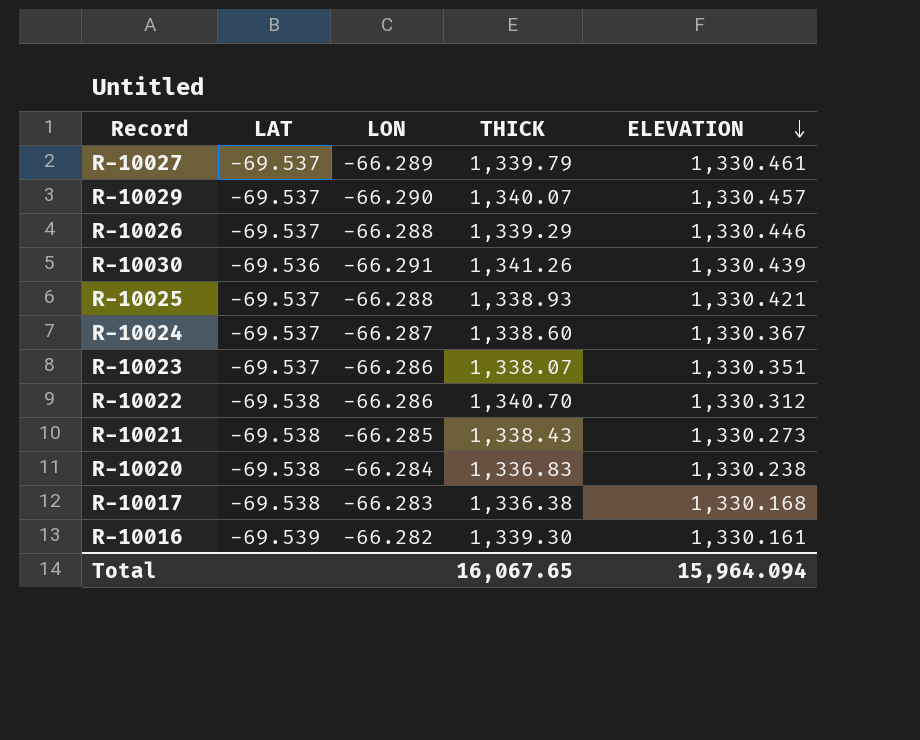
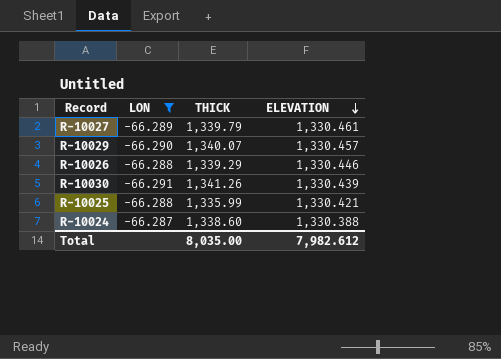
filter: none -> LON <= -66.287
column LAT | position: 2 -> none
R-10025 | THICK: 1,338.93 -> 1,335.99
R-10024 | ELEVATION: 1,330.367 -> 1,330.388
Total | THICK: 16,067.65 -> 8,035.00
Total | ELEVATION: 15,964.094 -> 7,982.612

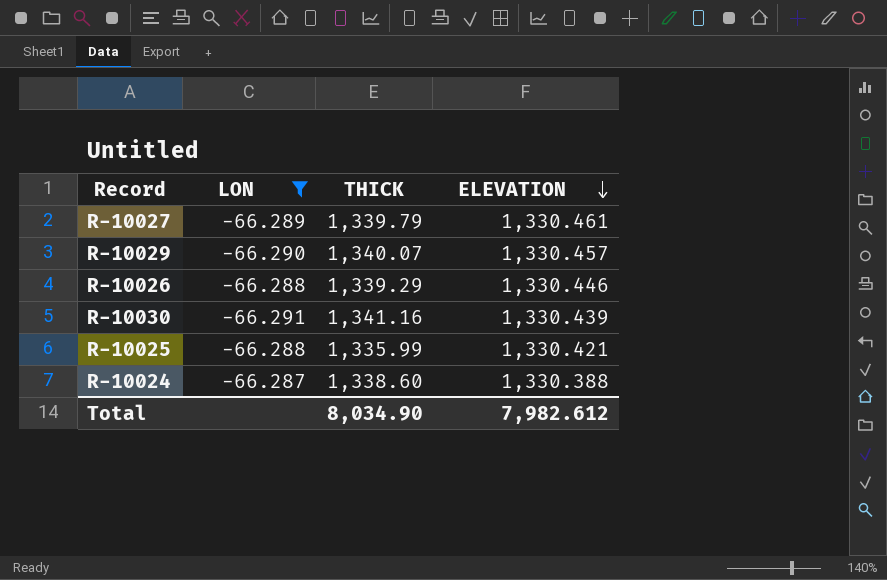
R-10030 | THICK: 1,341.26 -> 1,341.16
Total | THICK: 8,035.00 -> 8,034.90

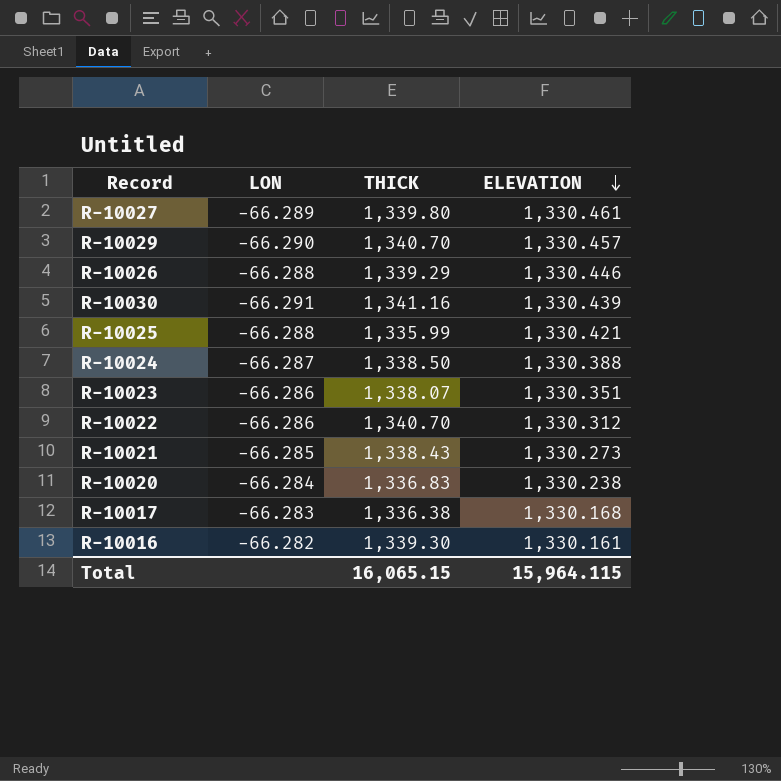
filter: LON <= -66.287 -> none
R-10027 | THICK: 1,339.79 -> 1,339.80
R-10029 | THICK: 1,340.07 -> 1,340.70
R-10024 | THICK: 1,338.60 -> 1,338.50
Total | THICK: 8,034.90 -> 16,065.15
Total | ELEVATION: 7,982.612 -> 15,964.115

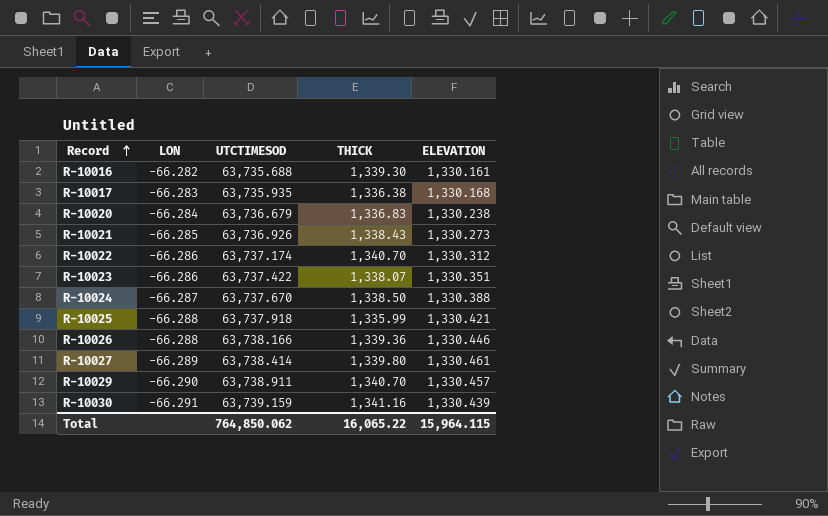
row order: ELEVATION descending -> Record ascending
column UTCTIMESOD | position: none -> 3
R-10026 | THICK: 1,339.29 -> 1,339.36
Total | THICK: 16,065.15 -> 16,065.22

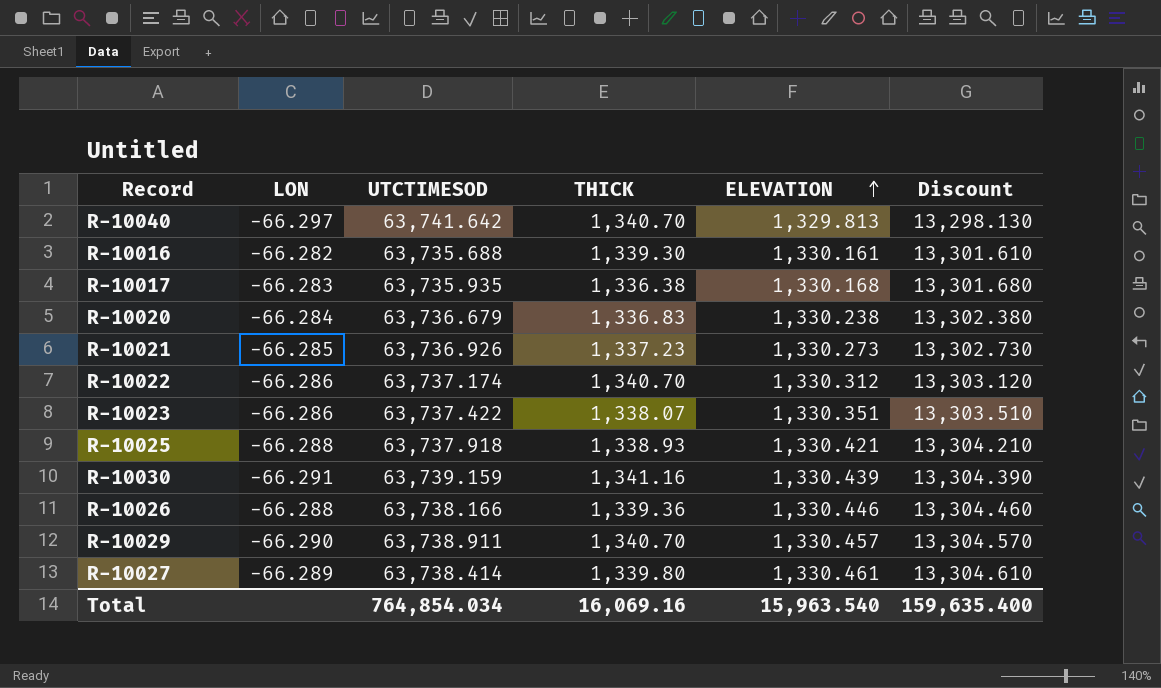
row order: Record ascending -> ELEVATION ascending
column Discount | formula: none -> [ELEVATION] * 10
row R-10024: -66.287 | 63,737.670 | 1,338.50 | 1,330.388 -> none
row R-10040: none -> -66.297 | 63,741.642 | 1,340.70 | 1,329.813 | 13,298.130
R-10021 | THICK: 1,338.43 -> 1,337.23
R-10025 | THICK: 1,335.99 -> 1,338.93
Total | UTCTIMESOD: 764,850.062 -> 764,854.034
Total | THICK: 16,065.22 -> 16,069.16
Total | ELEVATION: 15,964.115 -> 15,963.540

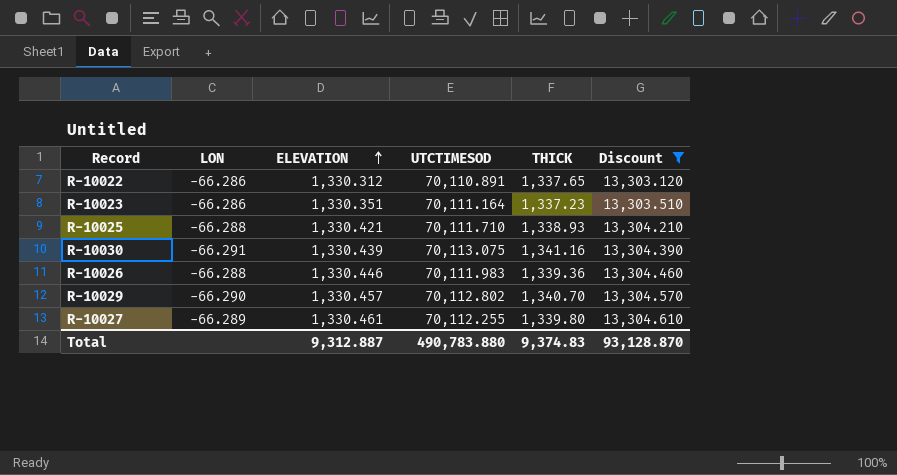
filter: none -> Discount >= 13,303.120
column ELEVATION | position: 5 -> 3
R-10022 | UTCTIMESOD: 63,737.174 -> 70,110.891
R-10022 | THICK: 1,340.70 -> 1,337.65
R-10023 | UTCTIMESOD: 63,737.422 -> 70,111.164
R-10023 | THICK: 1,338.07 -> 1,337.23
R-10025 | UTCTIMESOD: 63,737.918 -> 70,111.710
R-10030 | UTCTIMESOD: 63,739.159 -> 70,113.075
R-10026 | UTCTIMESOD: 63,738.166 -> 70,111.983
R-10029 | UTCTIMESOD: 63,738.911 -> 70,112.802
R-10027 | UTCTIMESOD: 63,738.414 -> 70,112.255
Total | ELEVATION: 15,963.540 -> 9,312.887
Total | UTCTIMESOD: 764,854.034 -> 490,783.880
Total | THICK: 16,069.16 -> 9,374.83
Total | Discount: 159,635.400 -> 93,128.870

